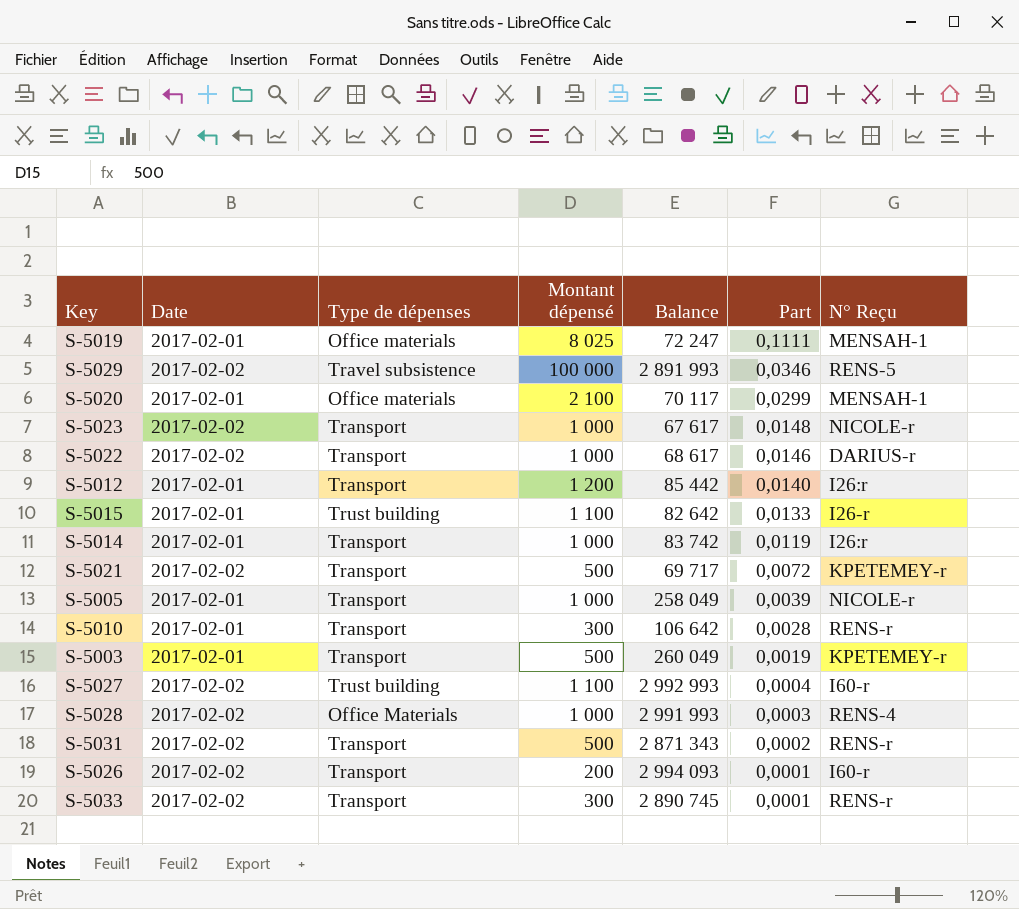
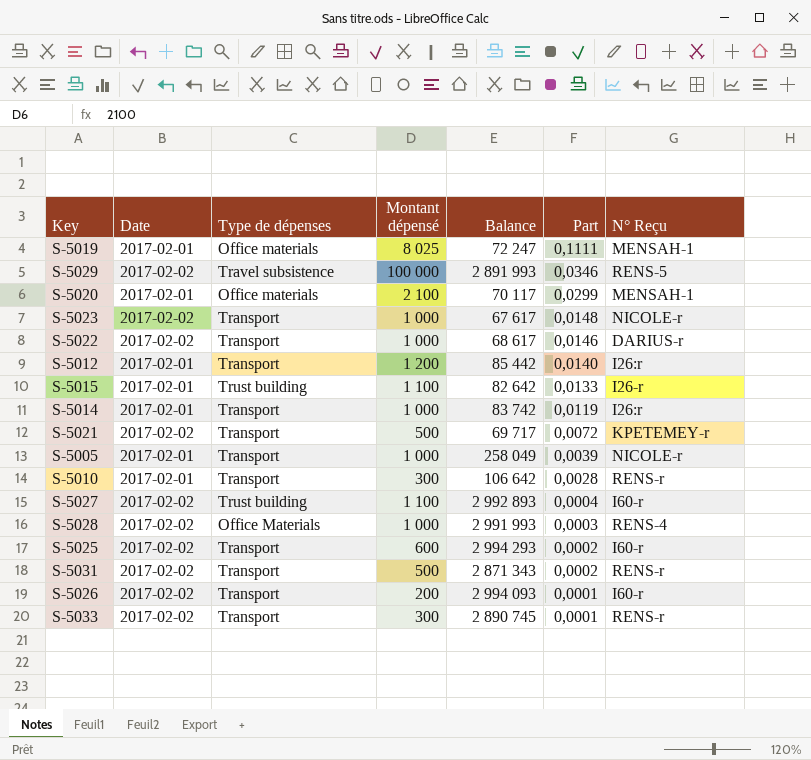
row S-5003: 2017-02-01 | Transport | 500 | 260 049 | 0,0019 | KPETEMEY-r -> none
S-5027 | Balance: 2 992 993 -> 2 992 893
row S-5025: none -> 2017-02-02 | Transport | 600 | 2 994 293 | 0,0002 | I60-r

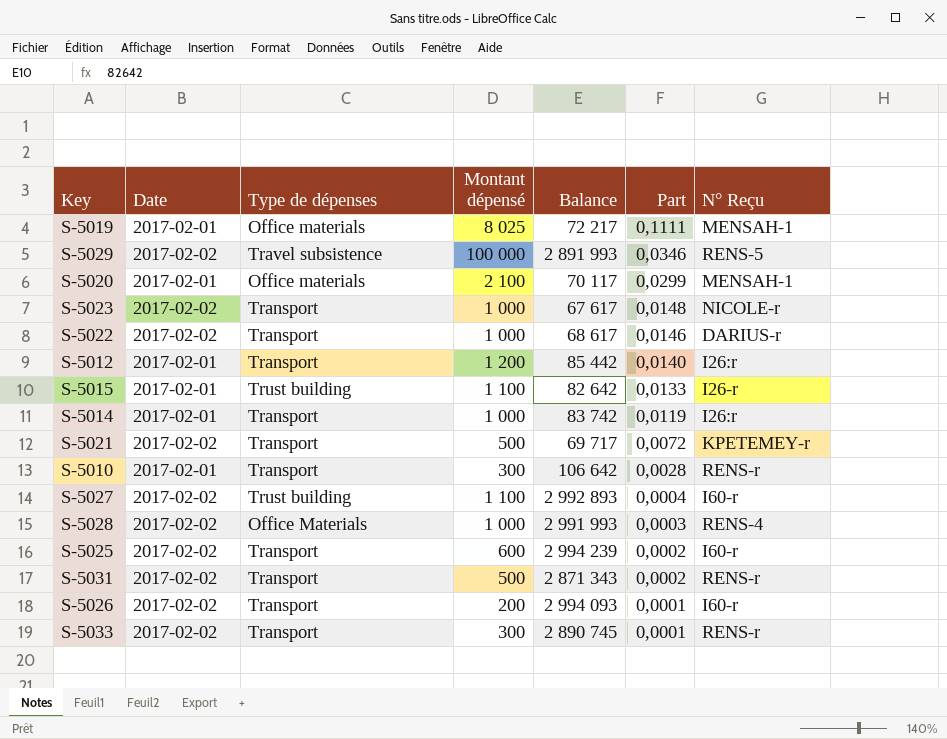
row S-5005: 2017-02-01 | Transport | 1 000 | 258 049 | 0,0039 | NICOLE-r -> none
S-5019 | Balance: 72 247 -> 72 217
S-5025 | Balance: 2 994 293 -> 2 994 239

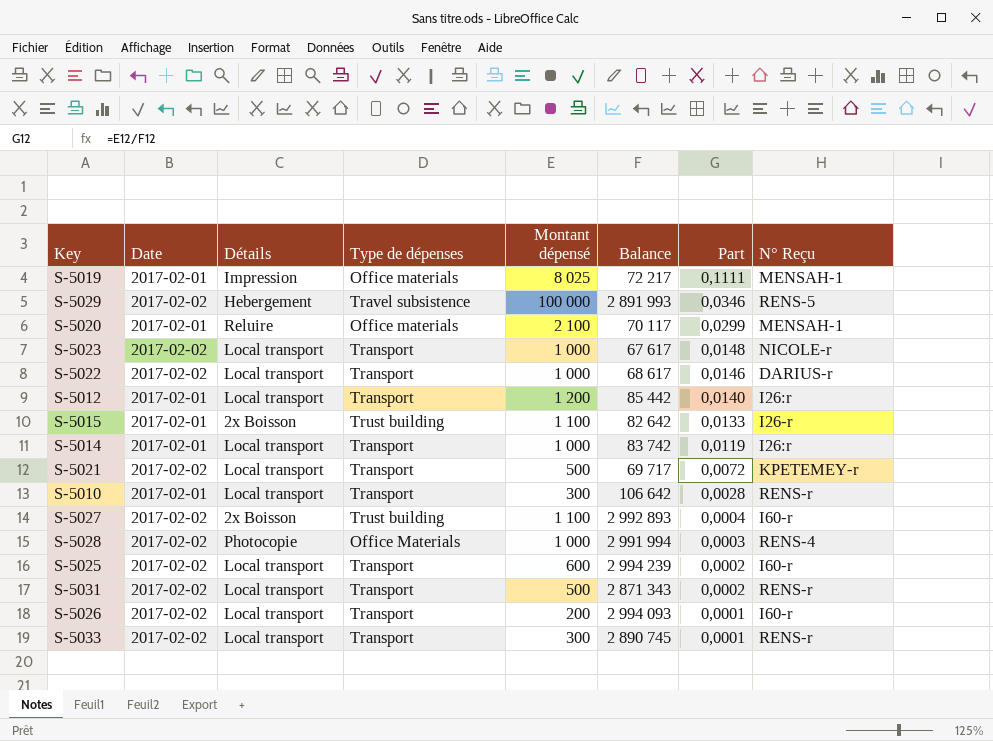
column Détails | position: none -> 3
S-5028 | Balance: 2 991 993 -> 2 991 994

